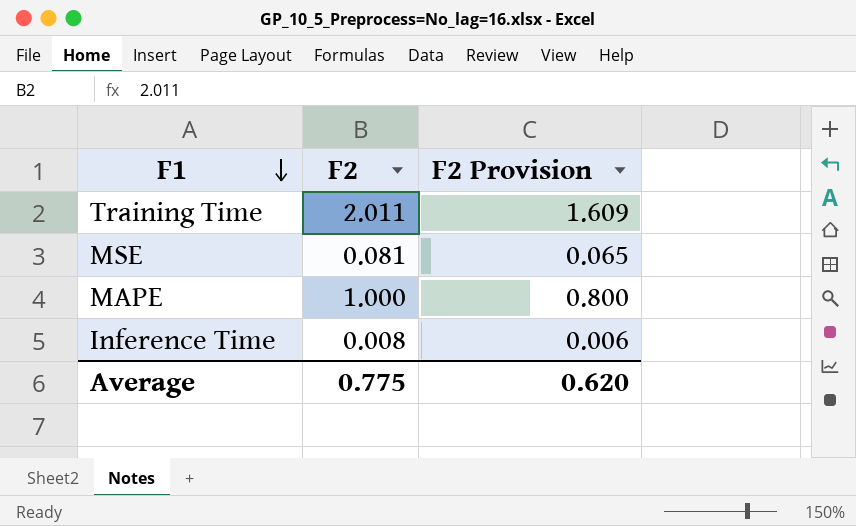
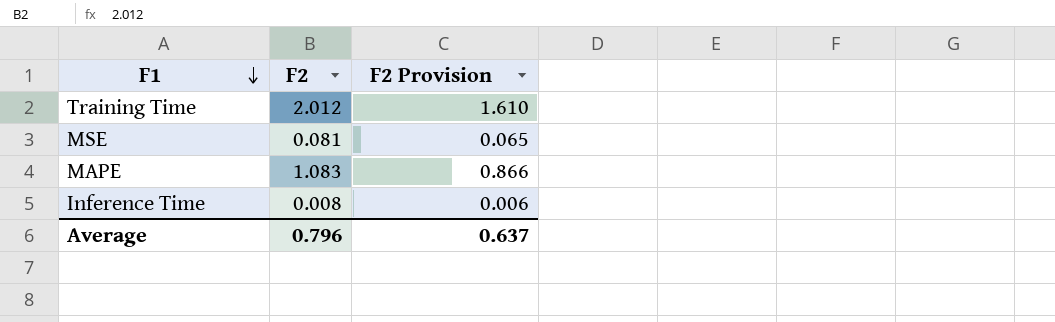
Training Time | F2: 2.011 -> 2.012
Training Time | F2 Provision: 1.609 -> 1.610
MAPE | F2: 1.000 -> 1.083
MAPE | F2 Provision: 0.800 -> 0.866
Average | F2: 0.775 -> 0.796
Average | F2 Provision: 0.620 -> 0.637

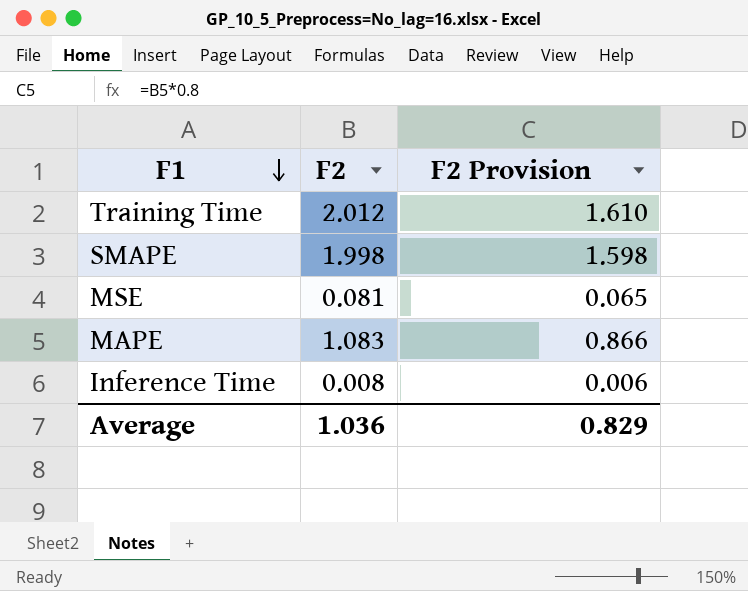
row SMAPE: none -> 1.998 | 1.598
Average | F2: 0.796 -> 1.036
Average | F2 Provision: 0.637 -> 0.829

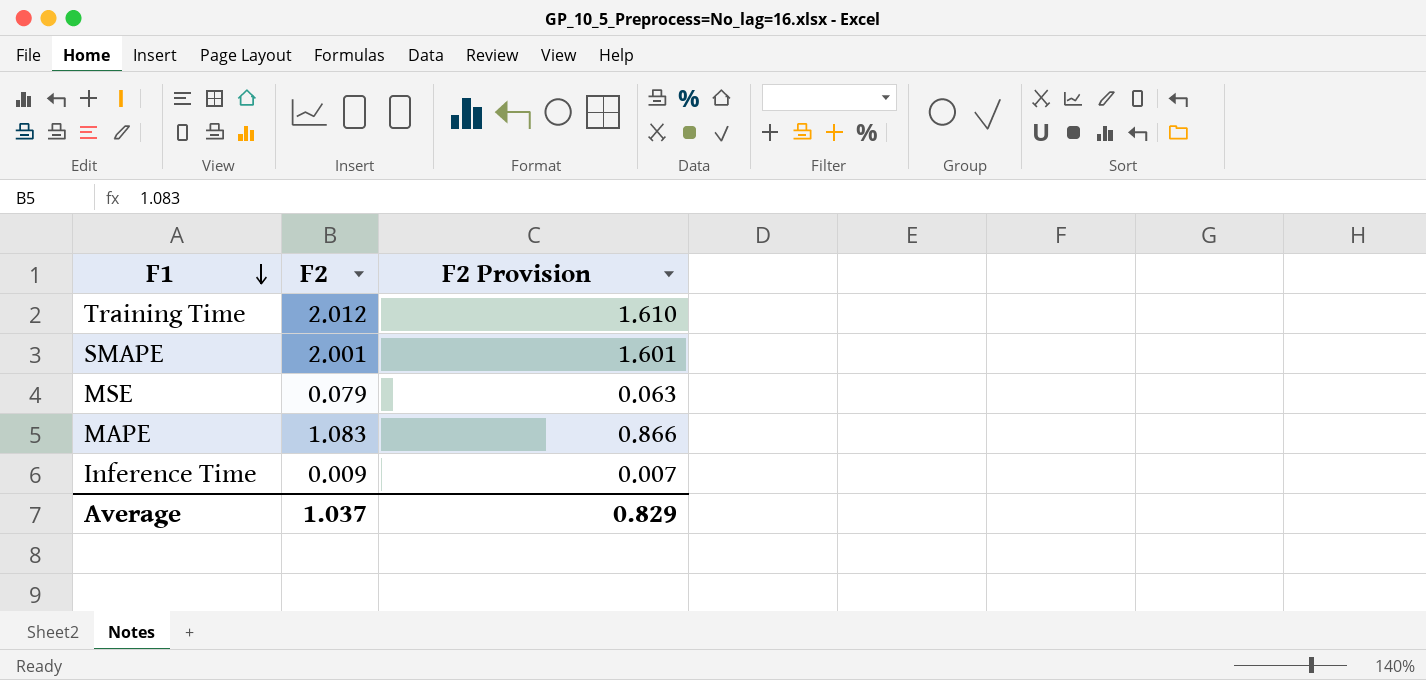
SMAPE | F2: 1.998 -> 2.001
SMAPE | F2 Provision: 1.598 -> 1.601
MSE | F2: 0.081 -> 0.079
MSE | F2 Provision: 0.065 -> 0.063
Inference Time | F2: 0.008 -> 0.009
Inference Time | F2 Provision: 0.006 -> 0.007
Average | F2: 1.036 -> 1.037

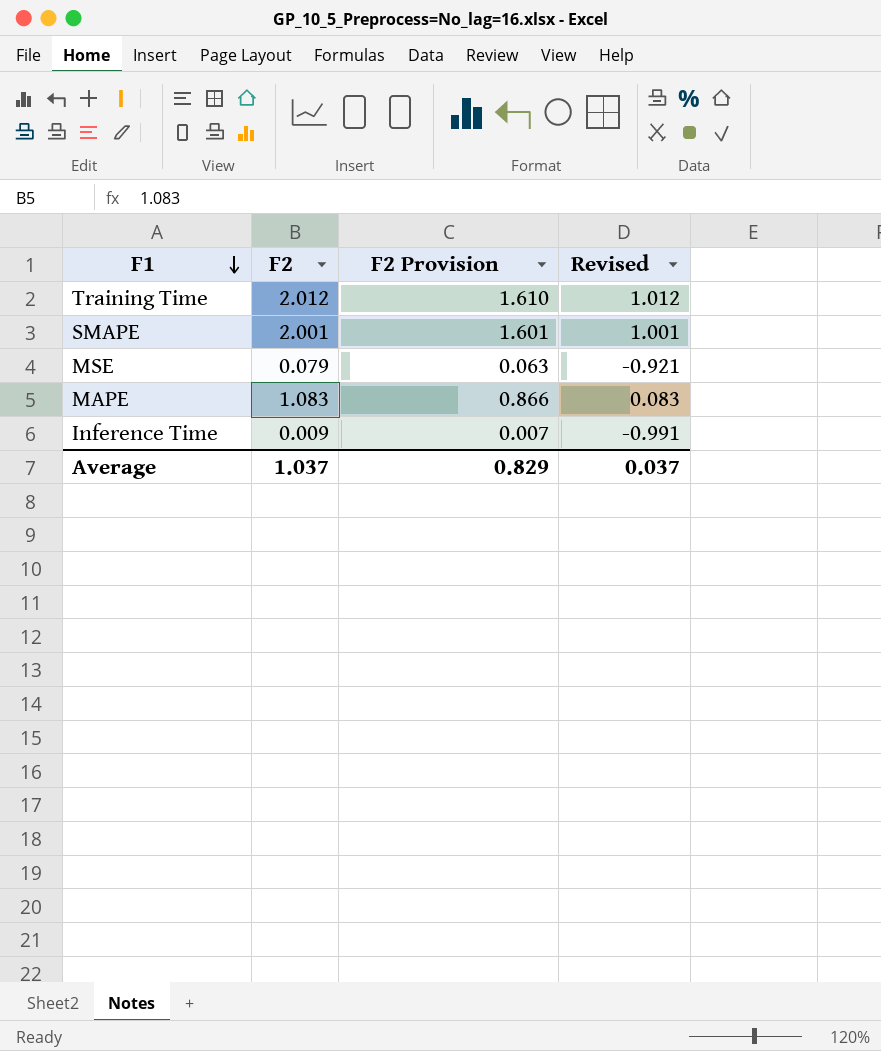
column Revised | formula: none -> [F2] - 1

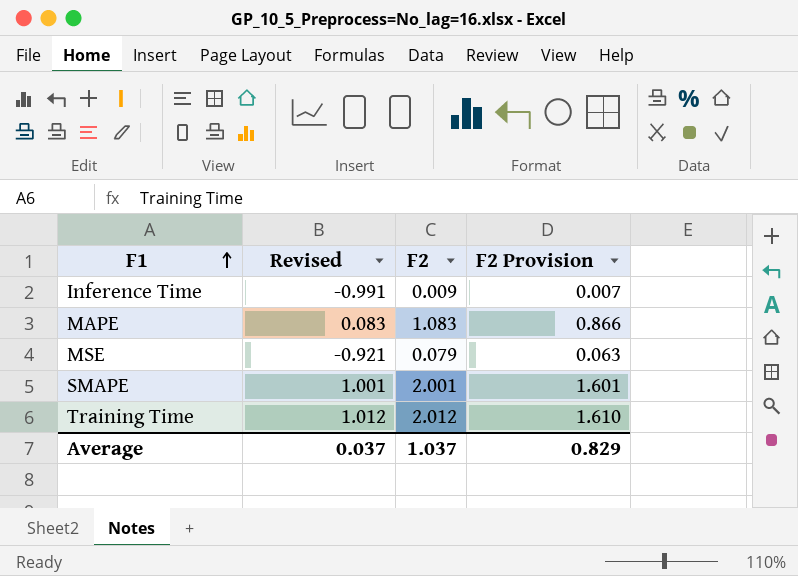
row order: F1 descending -> F1 ascending
column Revised | position: 4 -> 2

